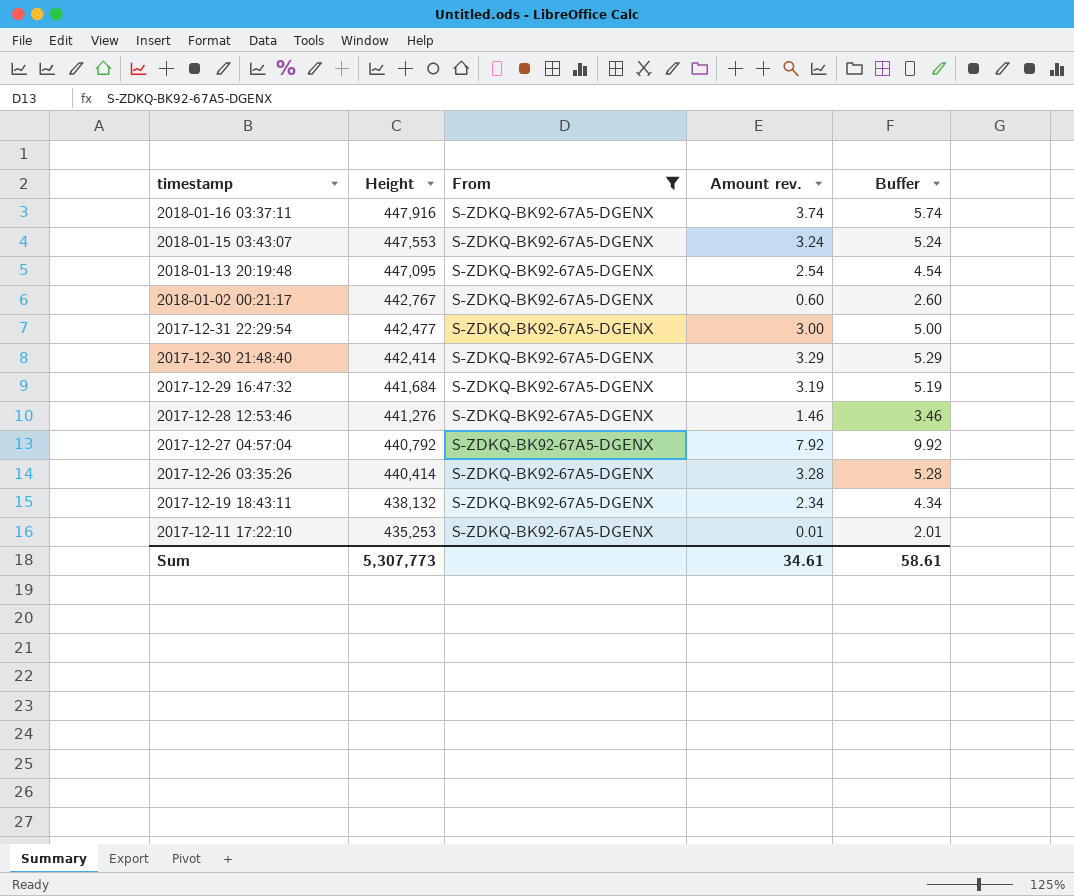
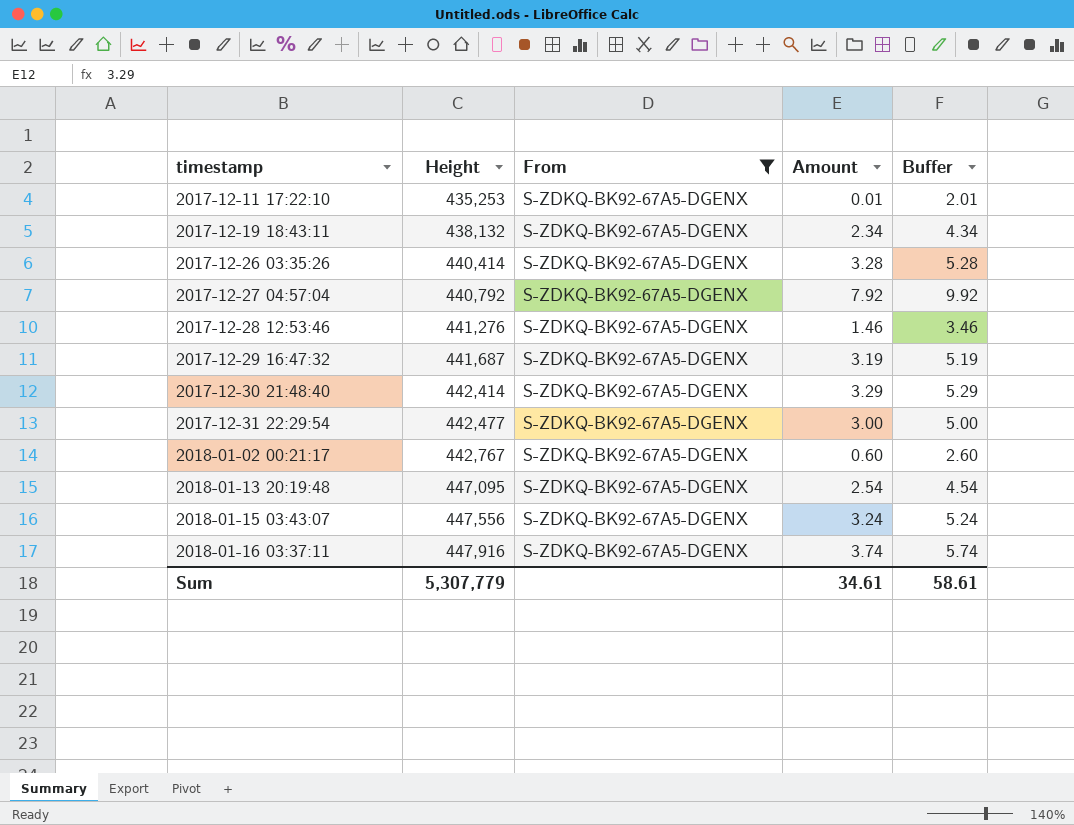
row order: timestamp descending -> timestamp ascending
column name: Amount rev. -> Amount
2017-12-29 16:47:32 | Height: 441,684 -> 441,687
2018-01-15 03:43:07 | Height: 447,553 -> 447,556
Sum | Height: 5,307,773 -> 5,307,779

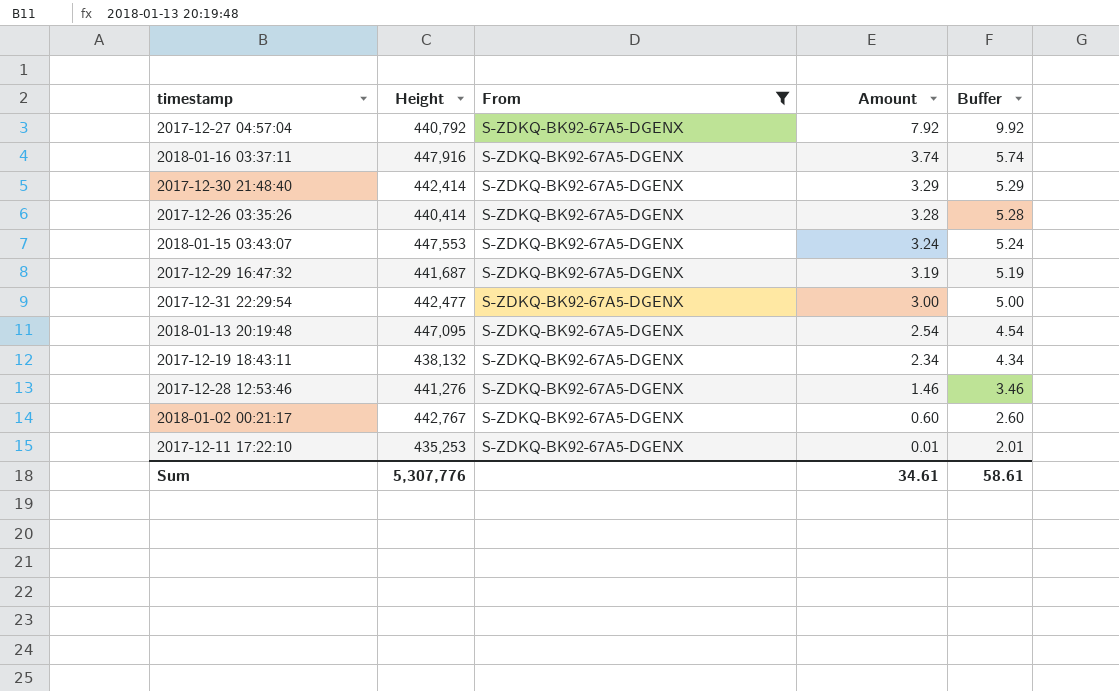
row order: timestamp ascending -> Amount descending
2018-01-15 03:43:07 | Height: 447,556 -> 447,553
Sum | Height: 5,307,779 -> 5,307,776

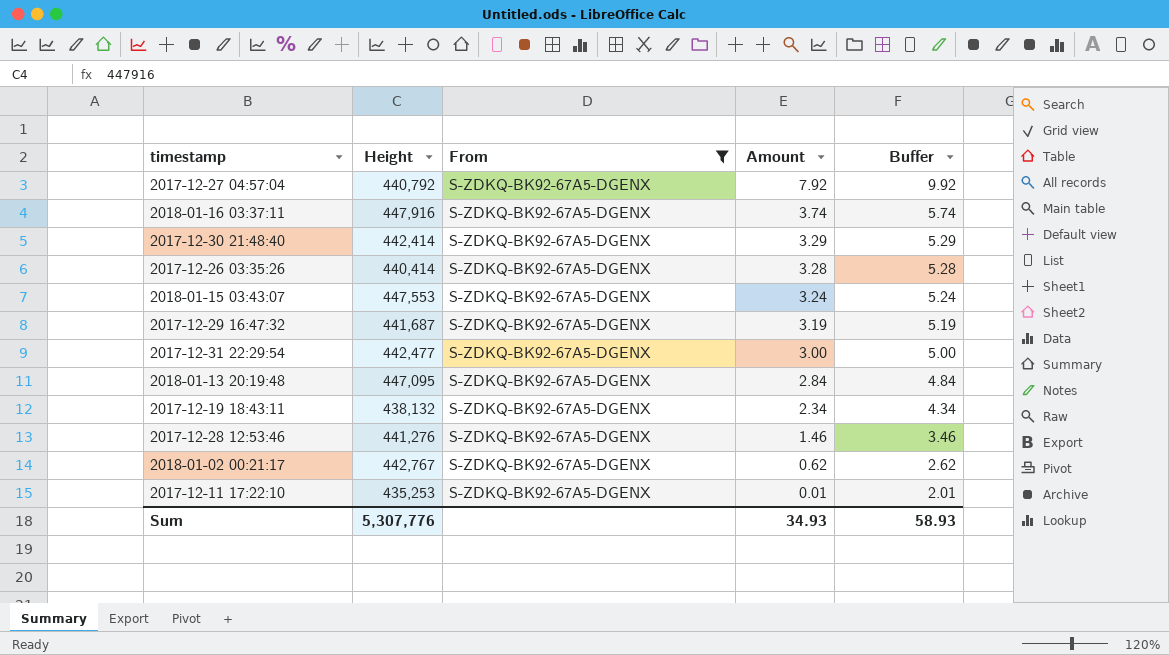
2018-01-13 20:19:48 | Amount: 2.54 -> 2.84
2018-01-13 20:19:48 | Buffer: 4.54 -> 4.84
2018-01-02 00:21:17 | Amount: 0.60 -> 0.62
2018-01-02 00:21:17 | Buffer: 2.60 -> 2.62
Sum | Amount: 34.61 -> 34.93
Sum | Buffer: 58.61 -> 58.93

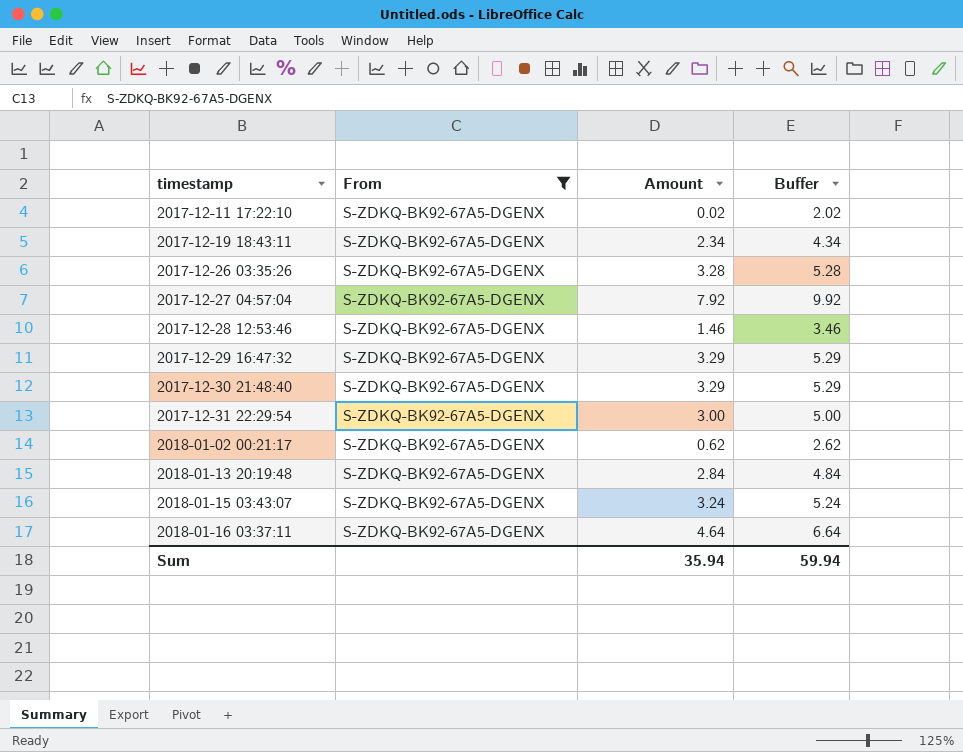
row order: Amount descending -> timestamp ascending
column Height | position: 2 -> none
2017-12-11 17:22:10 | Amount: 0.01 -> 0.02
2017-12-11 17:22:10 | Buffer: 2.01 -> 2.02
2017-12-29 16:47:32 | Amount: 3.19 -> 3.29
2017-12-29 16:47:32 | Buffer: 5.19 -> 5.29
2018-01-16 03:37:11 | Amount: 3.74 -> 4.64
2018-01-16 03:37:11 | Buffer: 5.74 -> 6.64
Sum | Amount: 34.93 -> 35.94
Sum | Buffer: 58.93 -> 59.94

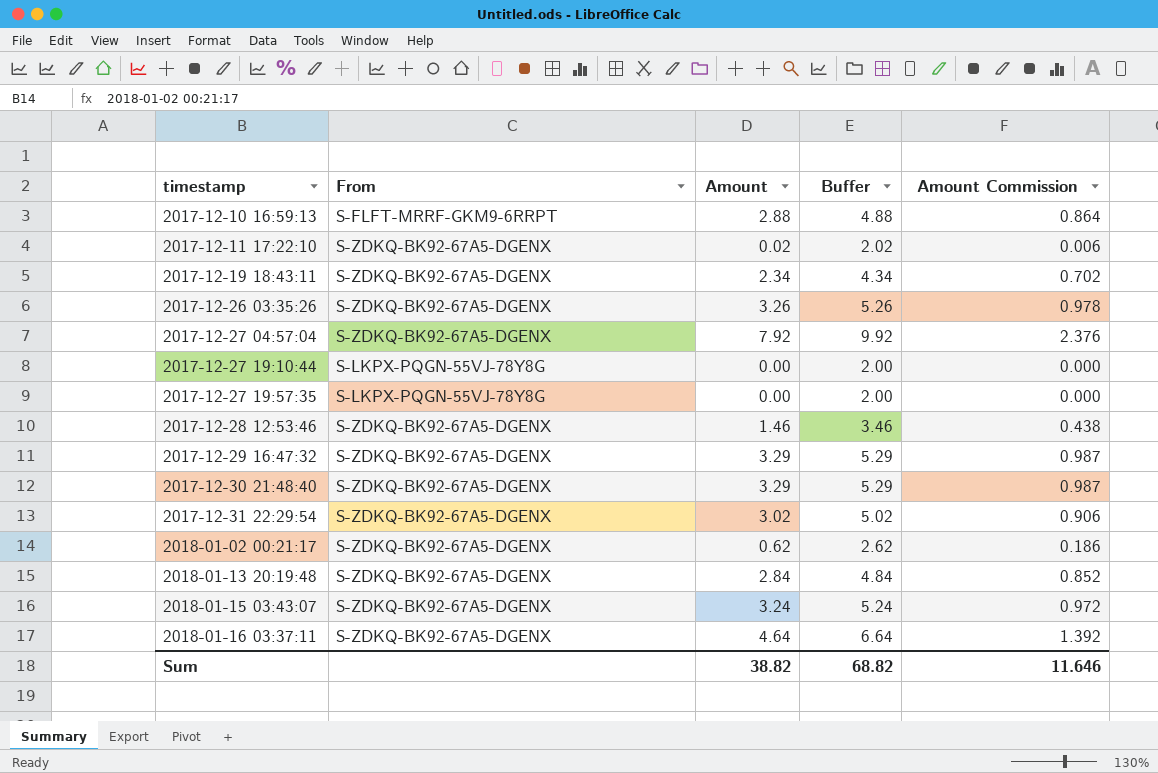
filter: From = S-ZDKQ-BK92-67A5-DGENX -> none
column Amount Commission | formula: none -> [Amount] * 0.3
2017-12-26 03:35:26 | Amount: 3.28 -> 3.26
2017-12-26 03:35:26 | Buffer: 5.28 -> 5.26
2017-12-31 22:29:54 | Amount: 3.00 -> 3.02
2017-12-31 22:29:54 | Buffer: 5.00 -> 5.02
Sum | Amount: 35.94 -> 38.82
Sum | Buffer: 59.94 -> 68.82

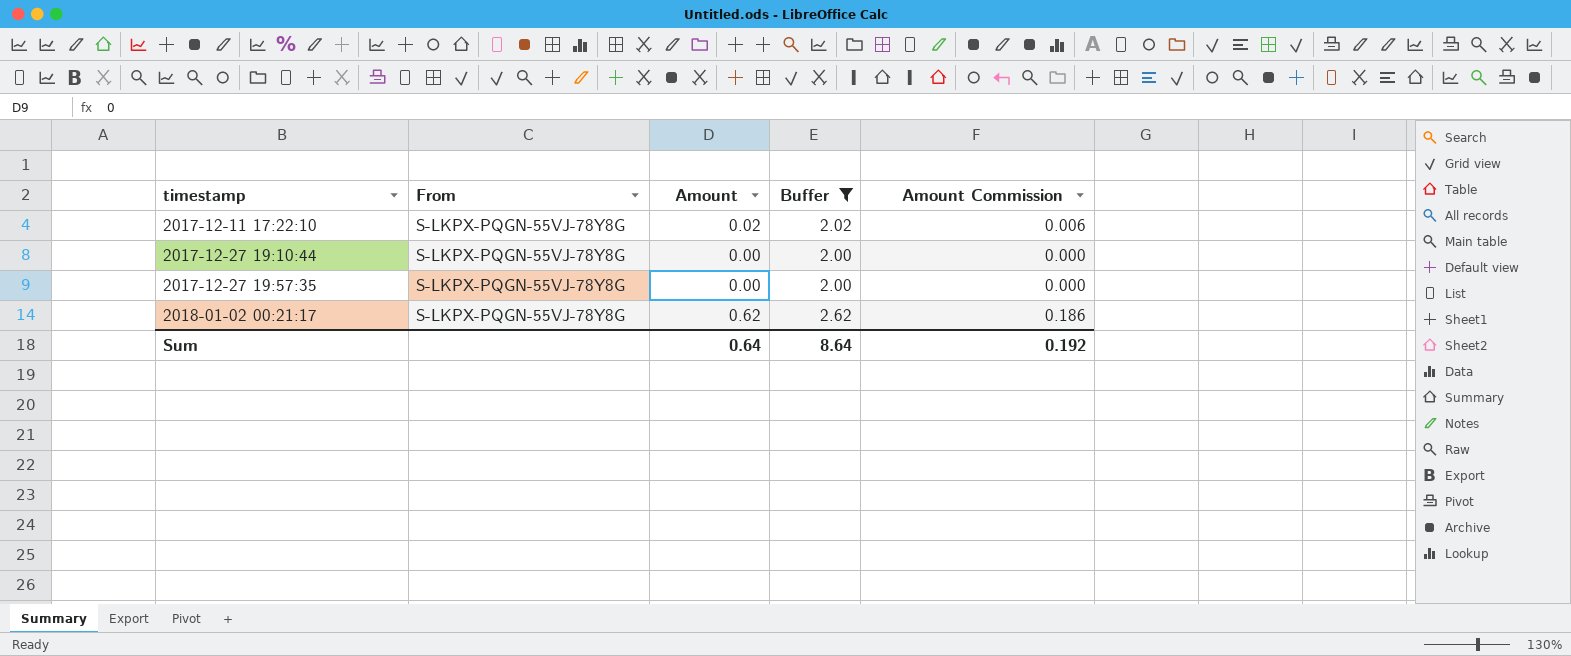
filter: none -> Buffer <= 2.62
2017-12-11 17:22:10 | From: S-ZDKQ-BK92-67A5-DGENX -> S-LKPX-PQGN-55VJ-78Y8G
2018-01-02 00:21:17 | From: S-ZDKQ-BK92-67A5-DGENX -> S-LKPX-PQGN-55VJ-78Y8G
Sum | Amount: 38.82 -> 0.64
Sum | Buffer: 68.82 -> 8.64
Sum | Amount Commission: 11.646 -> 0.192

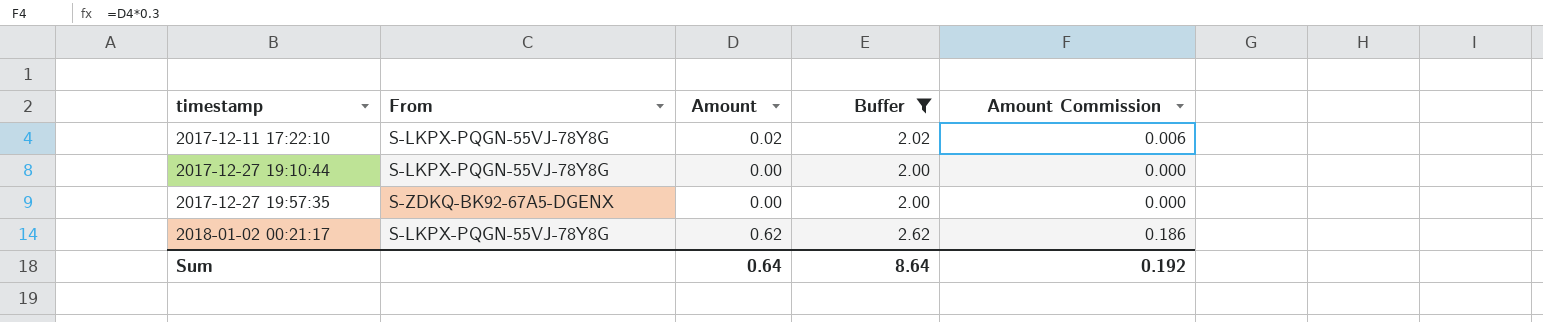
2017-12-27 19:57:35 | From: S-LKPX-PQGN-55VJ-78Y8G -> S-ZDKQ-BK92-67A5-DGENX

